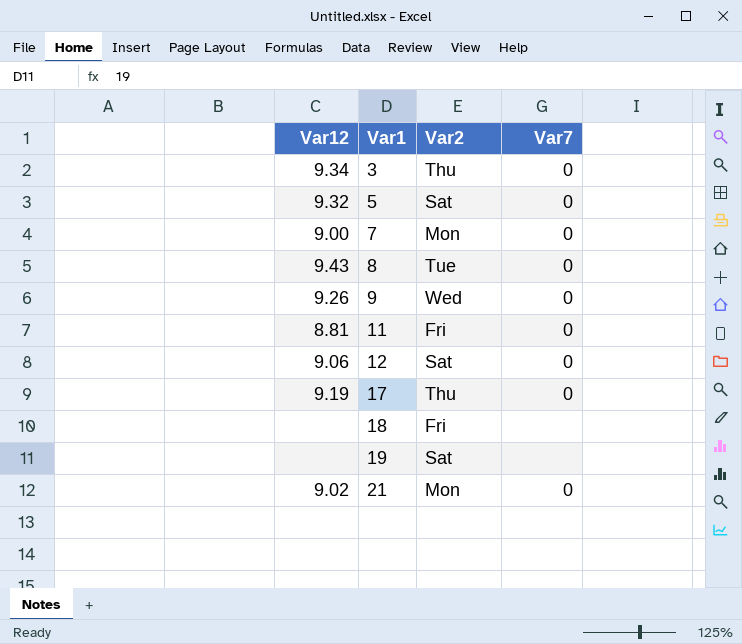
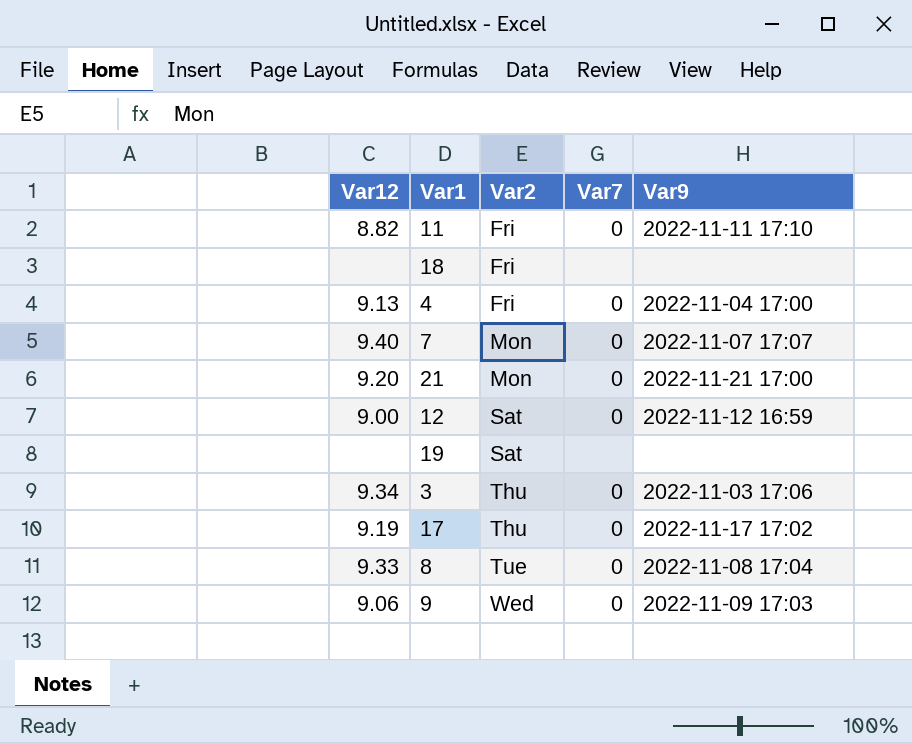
row order: Var1 ascending -> Var2 ascending
column Var9 | position: none -> 5
row 5: 9.32 | Sat | 0 -> none
11 | Var12: 8.81 -> 8.82
row 4: none -> 9.13 | Fri | 0 | 2022-11-04 17:00
7 | Var12: 9.00 -> 9.40
21 | Var12: 9.02 -> 9.20
12 | Var12: 9.06 -> 9.00
8 | Var12: 9.43 -> 9.33
9 | Var12: 9.26 -> 9.06

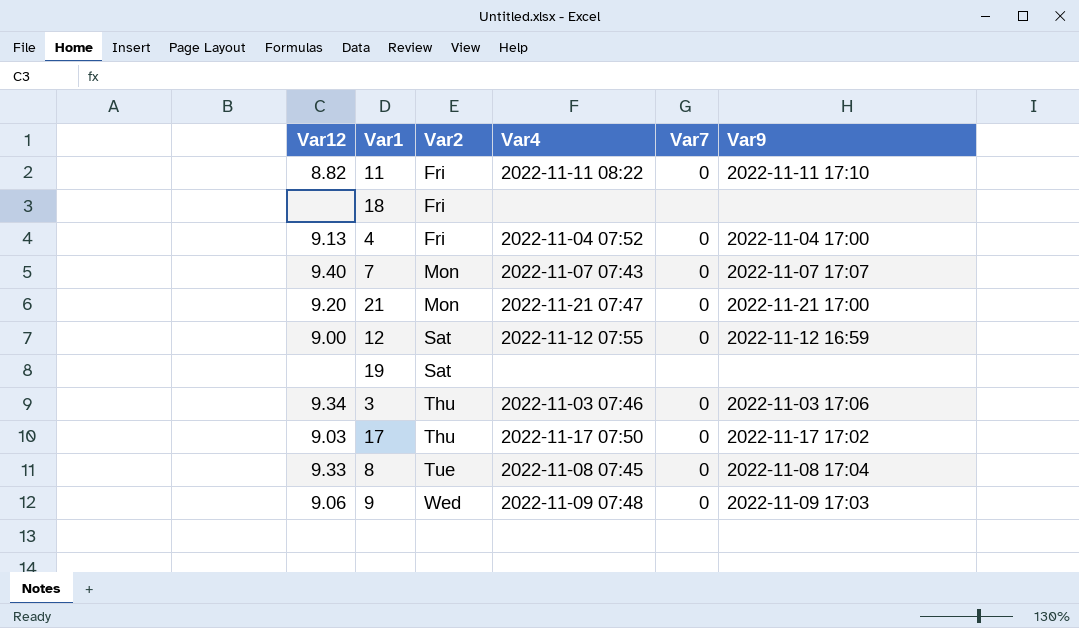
column Var4 | position: none -> 4
17 | Var12: 9.19 -> 9.03

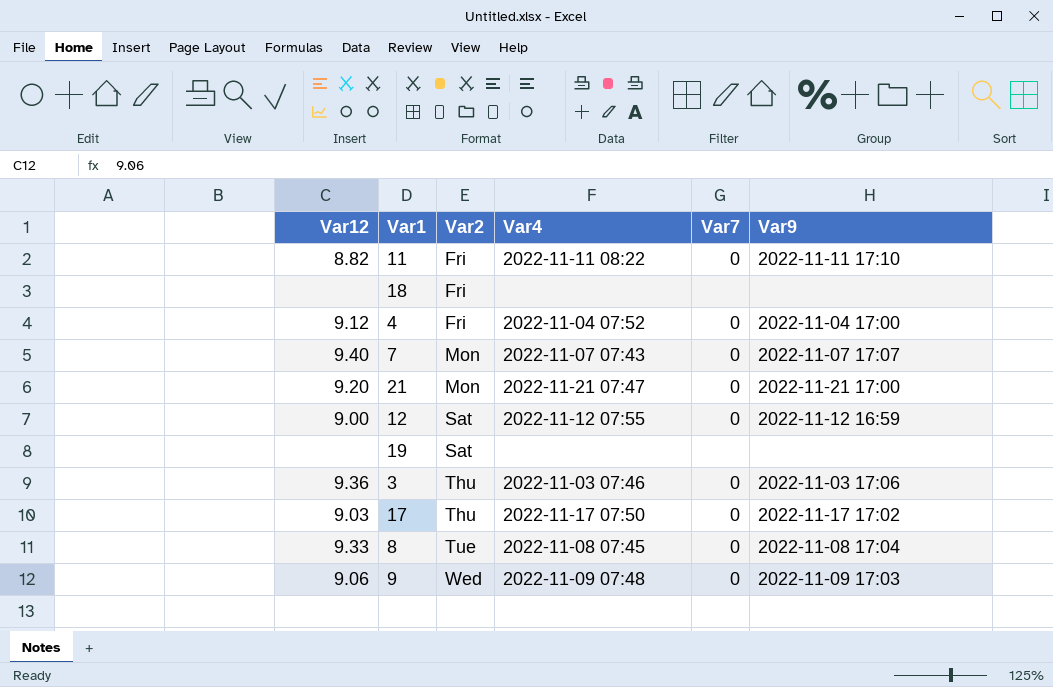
4 | Var12: 9.13 -> 9.12
3 | Var12: 9.34 -> 9.36

